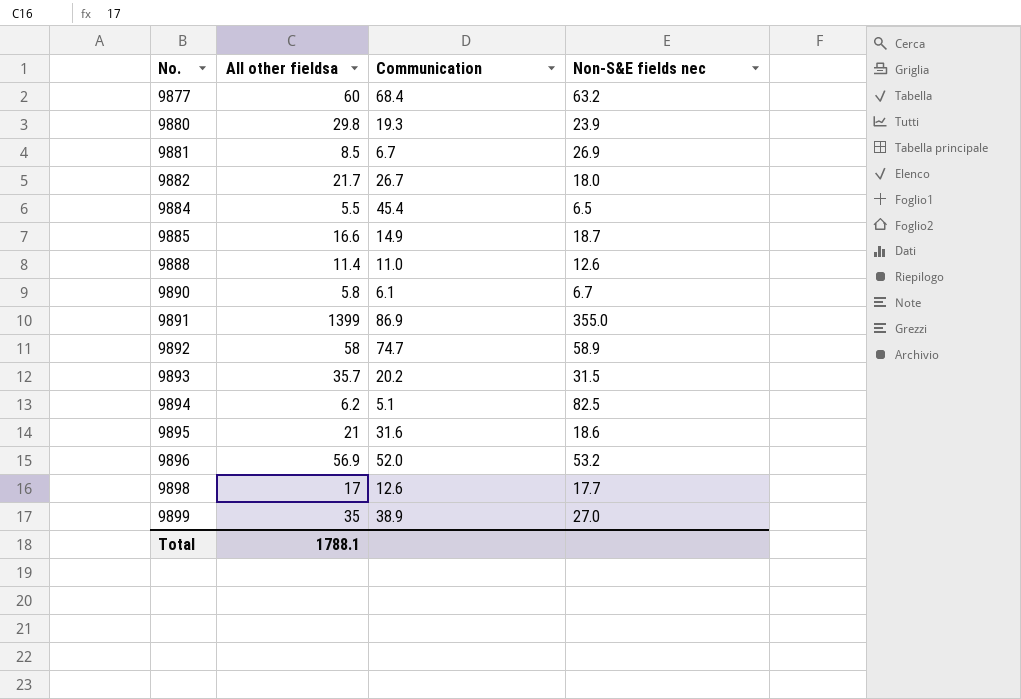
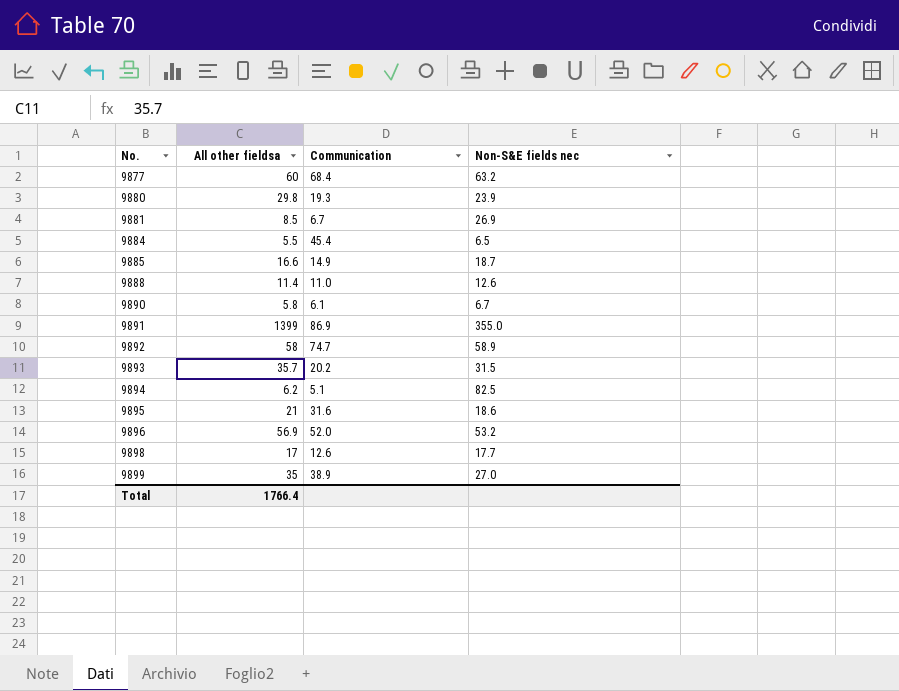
row 9882: 21.7 | 26.7 | 18.0 -> none
Total | All other fieldsa: 1788.1 -> 1766.4

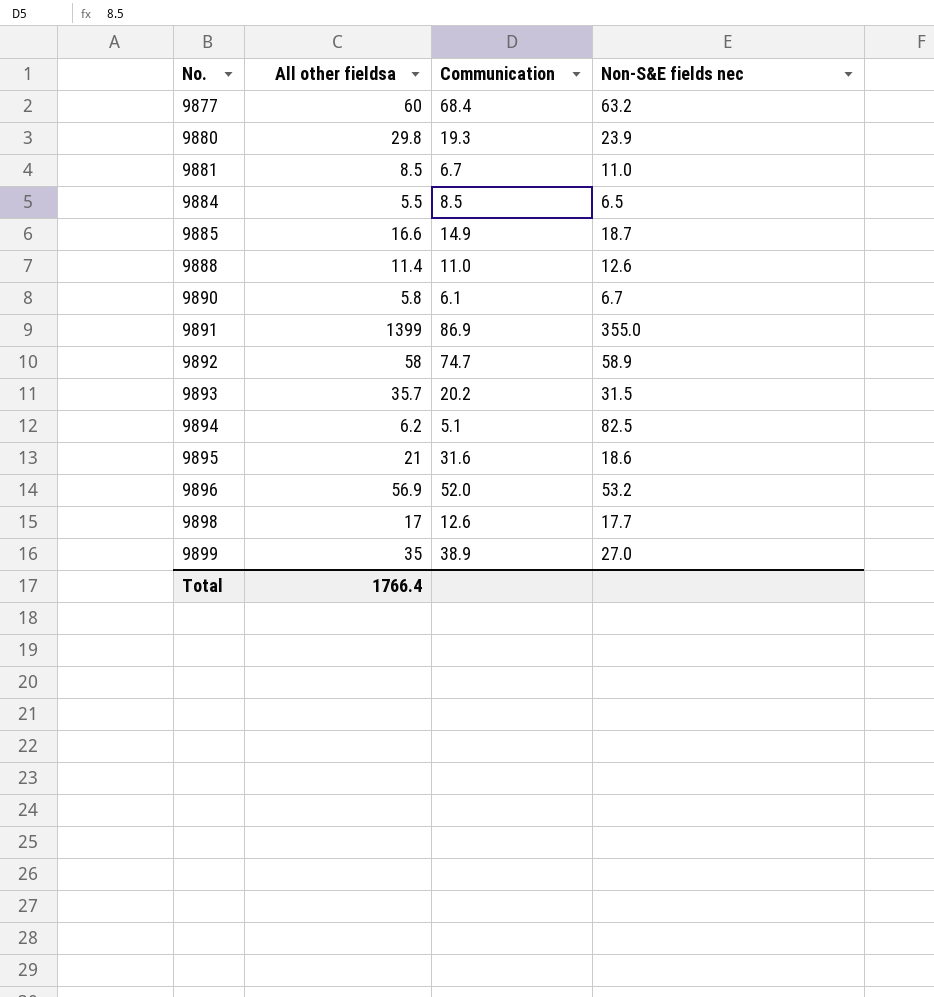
9881 | Non-S&E fields nec: 26.9 -> 11.0
9884 | Communication: 45.4 -> 8.5

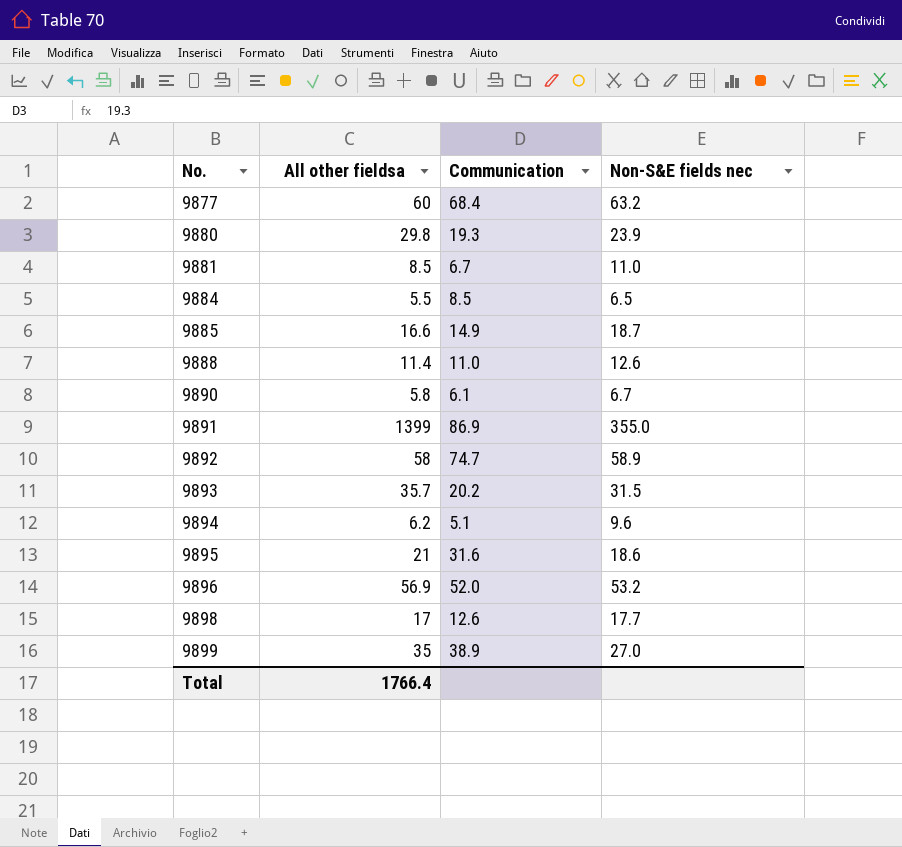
9894 | Non-S&E fields nec: 82.5 -> 9.6

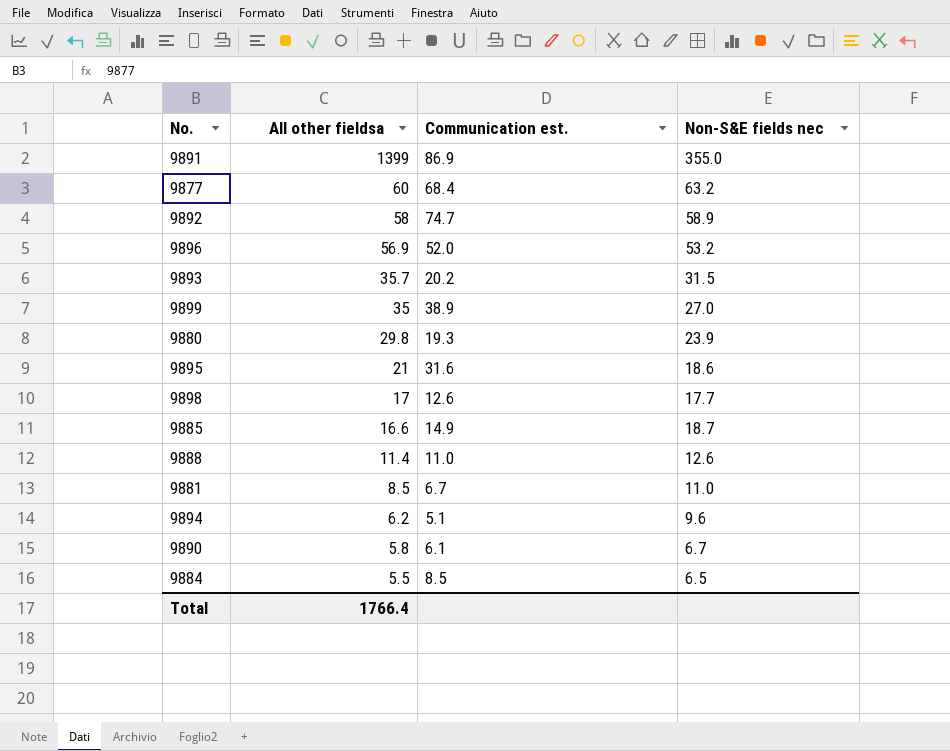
row order: No. ascending -> All other fieldsa descending
column name: Communication -> Communication est.

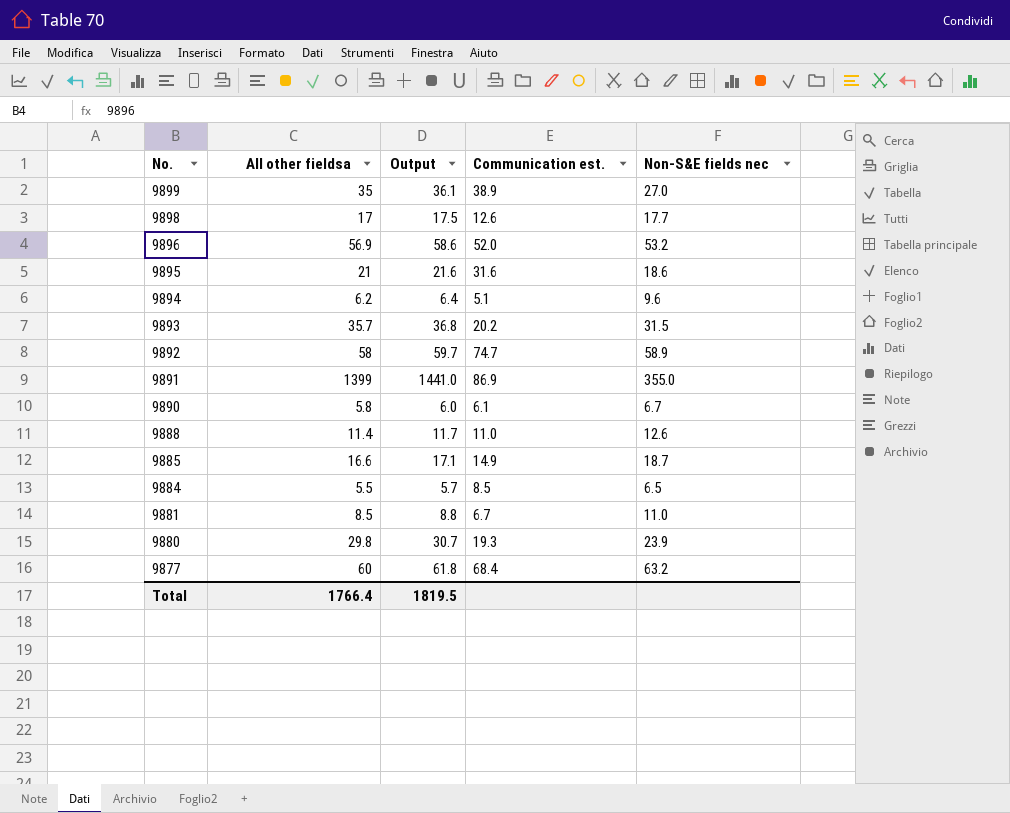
row order: All other fieldsa descending -> No. descending
column Output | formula: none -> [All other fieldsa] * 1.03

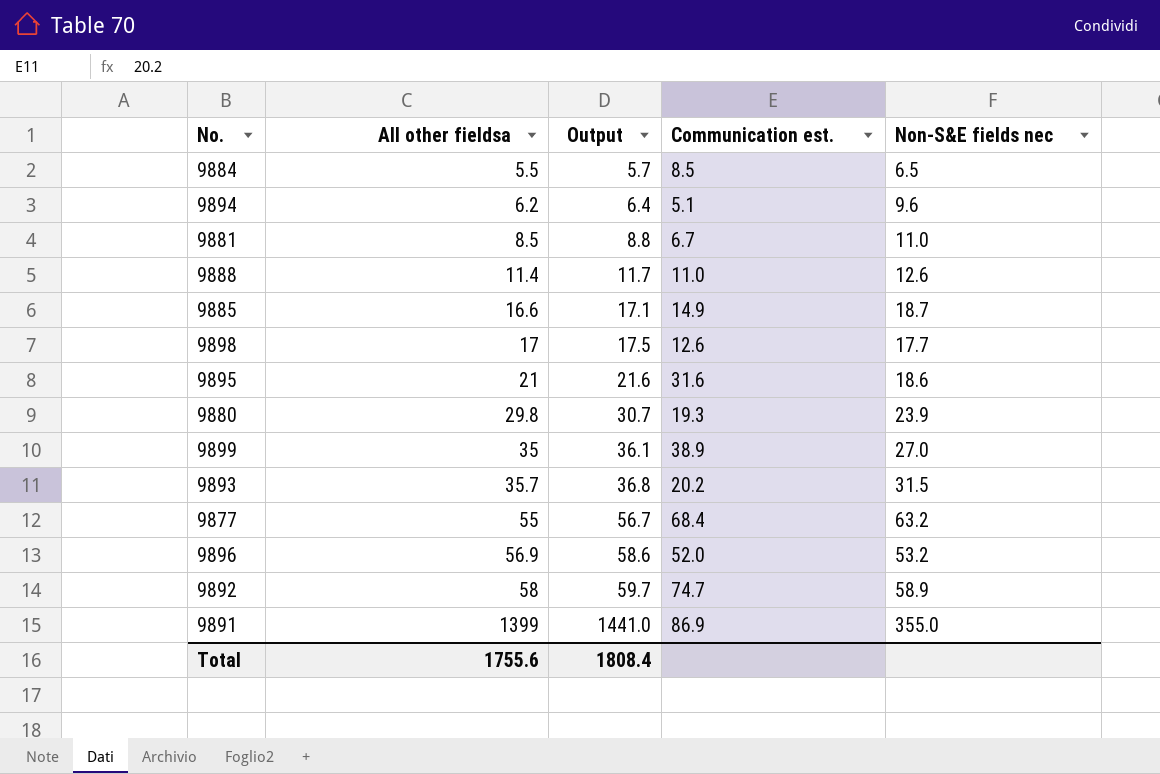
row order: No. descending -> All other fieldsa ascending
row 9890: 5.8 | 6.0 | 6.1 | 6.7 -> none
9877 | All other fieldsa: 60 -> 55
9877 | Output: 61.8 -> 56.7
Total | All other fieldsa: 1766.4 -> 1755.6
Total | Output: 1819.5 -> 1808.4

